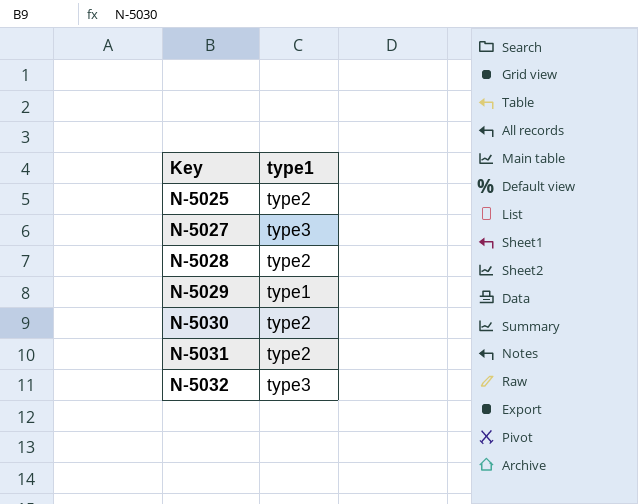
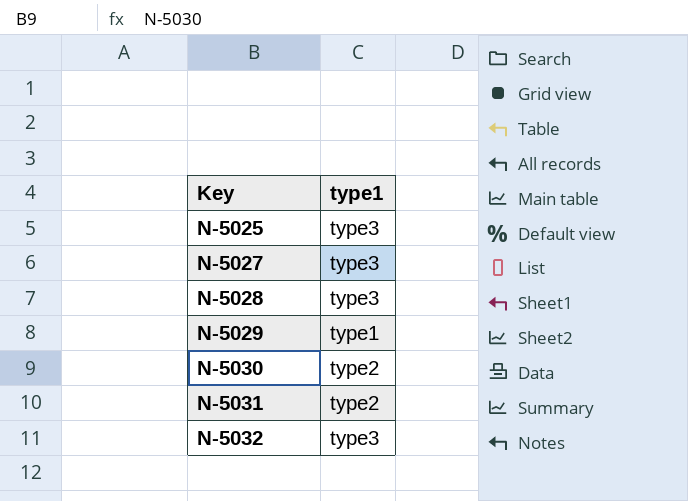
N-5025 | type1: type2 -> type3
N-5028 | type1: type2 -> type3

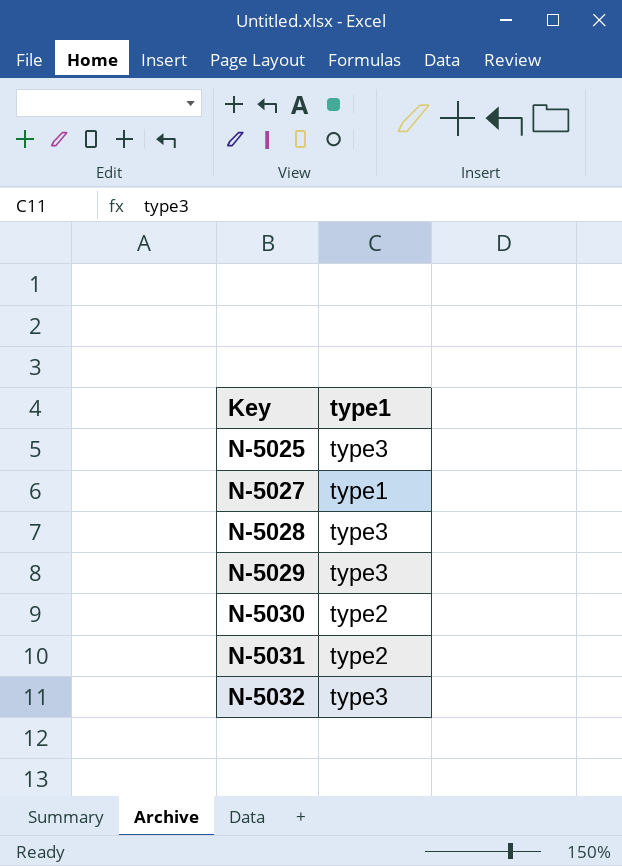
N-5027 | type1: type3 -> type1
N-5029 | type1: type1 -> type3

